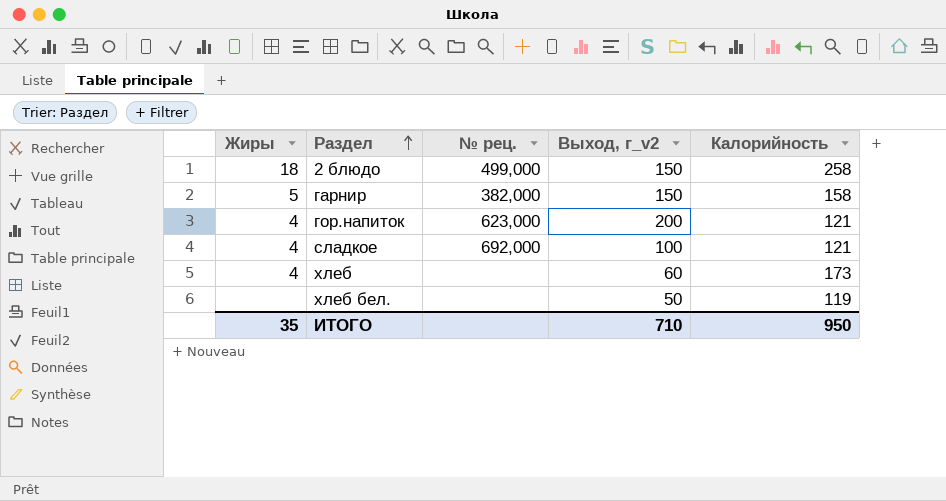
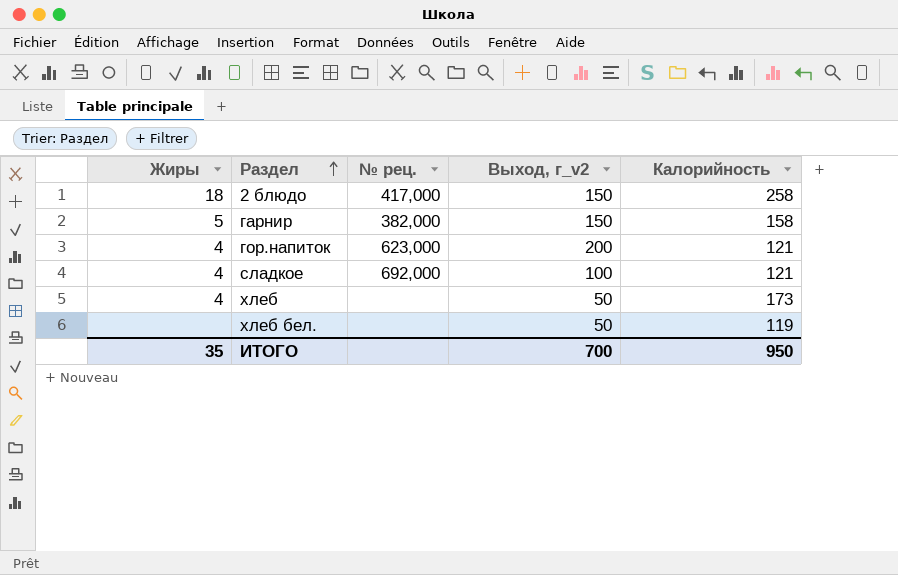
2 блюдо | № рец.: 499,000 -> 417,000
хлеб | Выход, г_v2: 60 -> 50
ИТОГО | Выход, г_v2: 710 -> 700

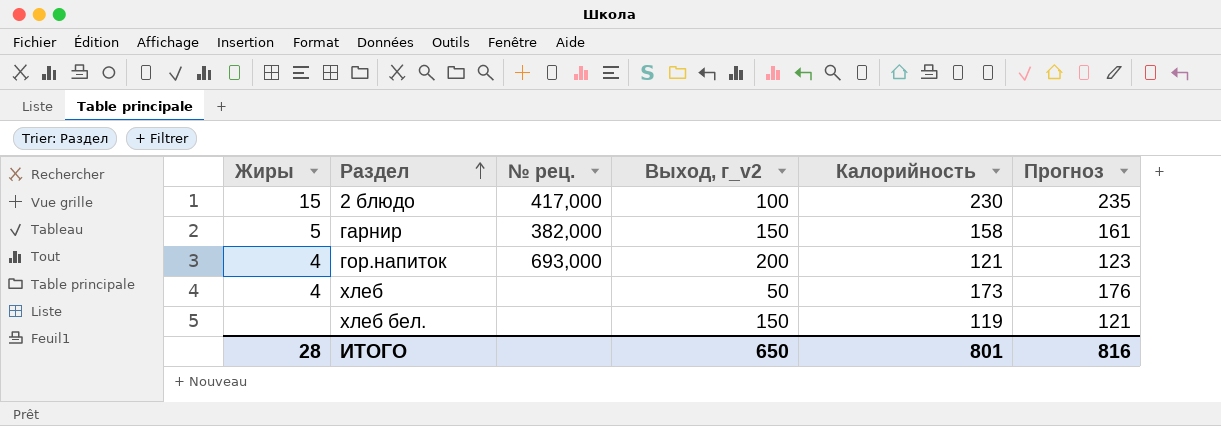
column Прогноз | formula: none -> [Калорийность] * 1,02
row сладкое: 4 | 692,000 | 100 | 121 -> none
2 блюдо | Жиры: 18 -> 15
2 блюдо | Выход, г_v2: 150 -> 100
2 блюдо | Калорийность: 258 -> 230
гор.напиток | № рец.: 623,000 -> 693,000
хлеб бел. | Выход, г_v2: 50 -> 150
ИТОГО | Жиры: 35 -> 28
ИТОГО | Выход, г_v2: 700 -> 650
ИТОГО | Калорийность: 950 -> 801

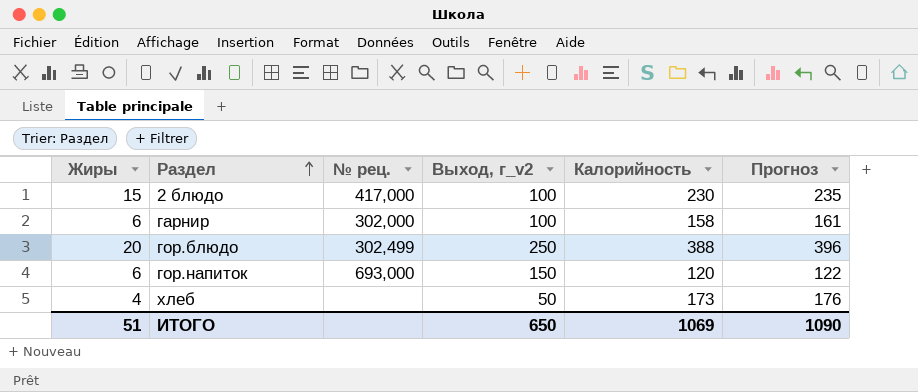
row хлеб бел.: none | none | 150 | 119 | 121 -> none
гарнир | Жиры: 5 -> 6
гарнир | № рец.: 382,000 -> 302,000
гарнир | Выход, г_v2: 150 -> 100
row гор.блюдо: none -> 20 | 302,499 | 250 | 388 | 396
гор.напиток | Жиры: 4 -> 6
гор.напиток | Выход, г_v2: 200 -> 150
гор.напиток | Калорийность: 121 -> 120
гор.напиток | Прогноз: 123 -> 122
ИТОГО | Жиры: 28 -> 51
ИТОГО | Калорийность: 801 -> 1069
ИТОГО | Прогноз: 816 -> 1090

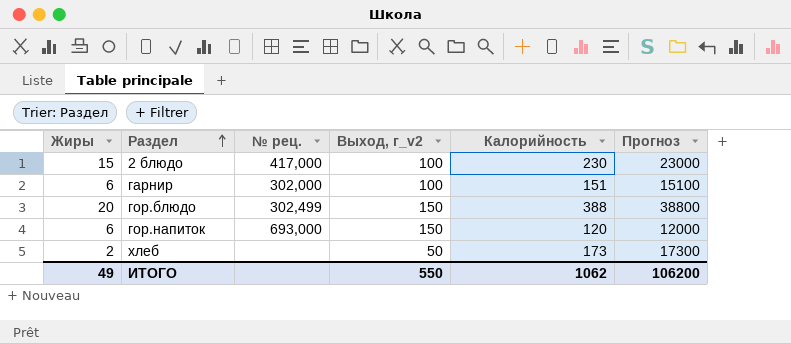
column Прогноз | formula: [Калорийность] * 1,02 -> [Калорийность] * 100
гарнир | Калорийность: 158 -> 151
гор.блюдо | Выход, г_v2: 250 -> 150
хлеб | Жиры: 4 -> 2
ИТОГО | Жиры: 51 -> 49
ИТОГО | Выход, г_v2: 650 -> 550
ИТОГО | Калорийность: 1069 -> 1062
ИТОГО | Прогноз: 1090 -> 106200

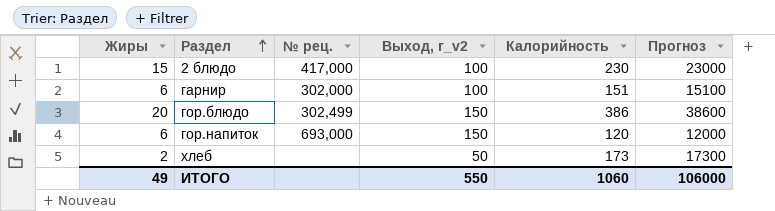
гор.блюдо | Калорийность: 388 -> 386
гор.блюдо | Прогноз: 38800 -> 38600
ИТОГО | Калорийность: 1062 -> 1060
ИТОГО | Прогноз: 106200 -> 106000

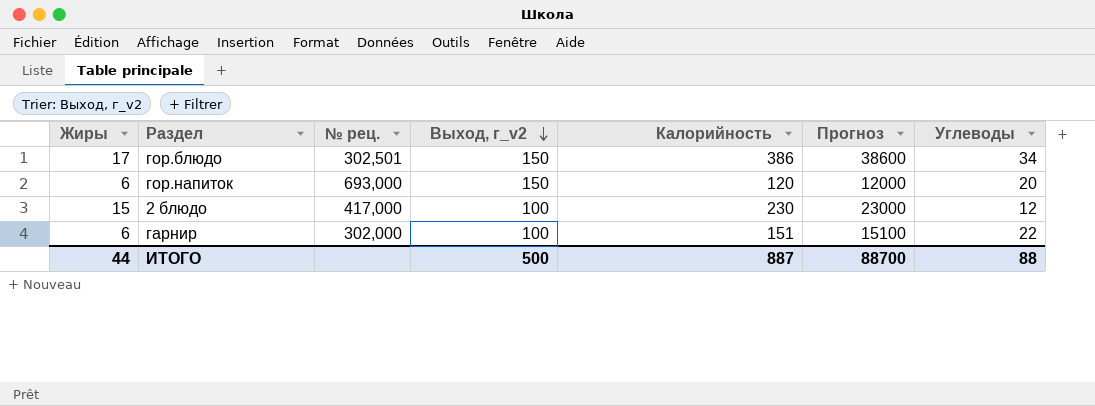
row order: Раздел ascending -> Выход, г_v2 descending
column Углеводы | position: none -> 7
row хлеб: 2 | none | 50 | 173 | 17300 -> none
гор.блюдо | Жиры: 20 -> 17
гор.блюдо | № рец.: 302,499 -> 302,501
ИТОГО | Жиры: 49 -> 44
ИТОГО | Выход, г_v2: 550 -> 500
ИТОГО | Калорийность: 1060 -> 887
ИТОГО | Прогноз: 106000 -> 88700

